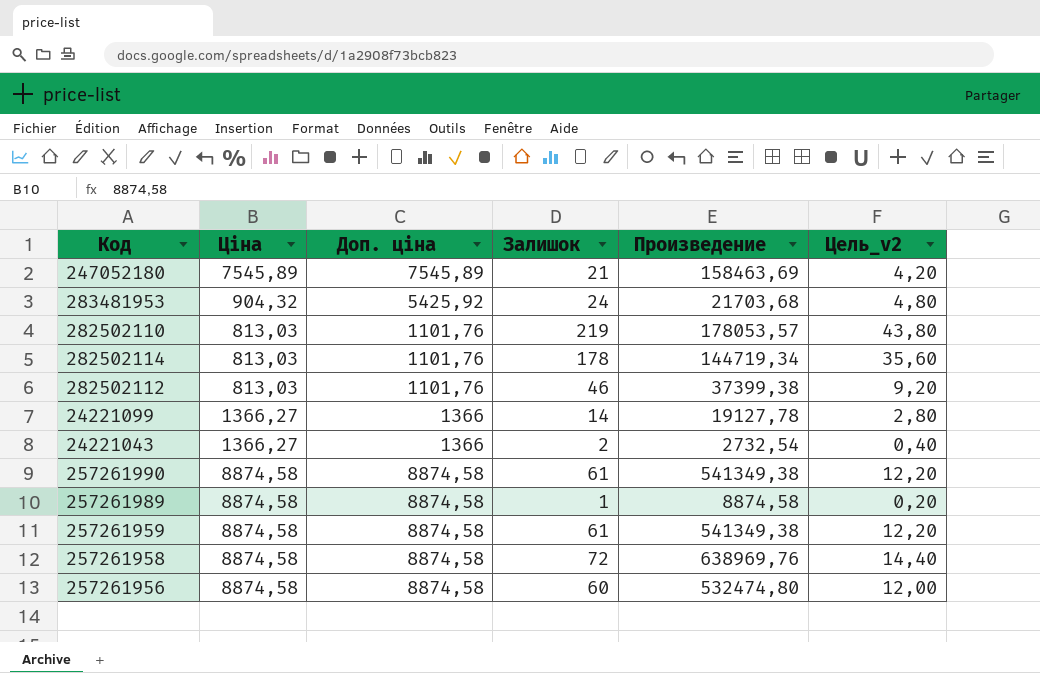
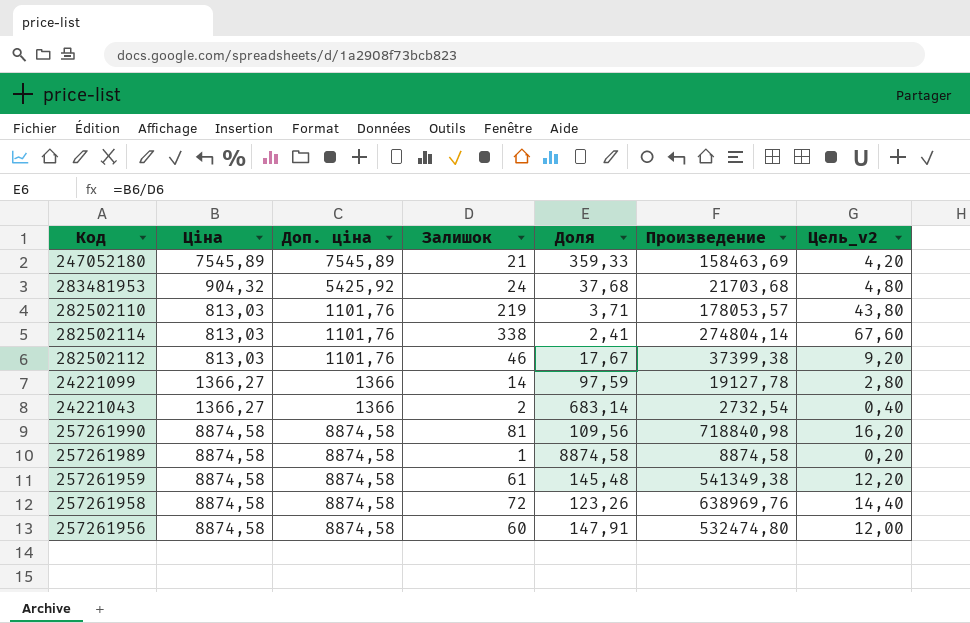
column Доля | formula: none -> [Ціна] / [Залишок]
282502114 | Залишок: 178 -> 338
282502114 | Произведение: 144719,34 -> 274804,14
282502114 | Цель_v2: 35,60 -> 67,60
257261990 | Залишок: 61 -> 81
257261990 | Произведение: 541349,38 -> 718840,98
257261990 | Цель_v2: 12,20 -> 16,20

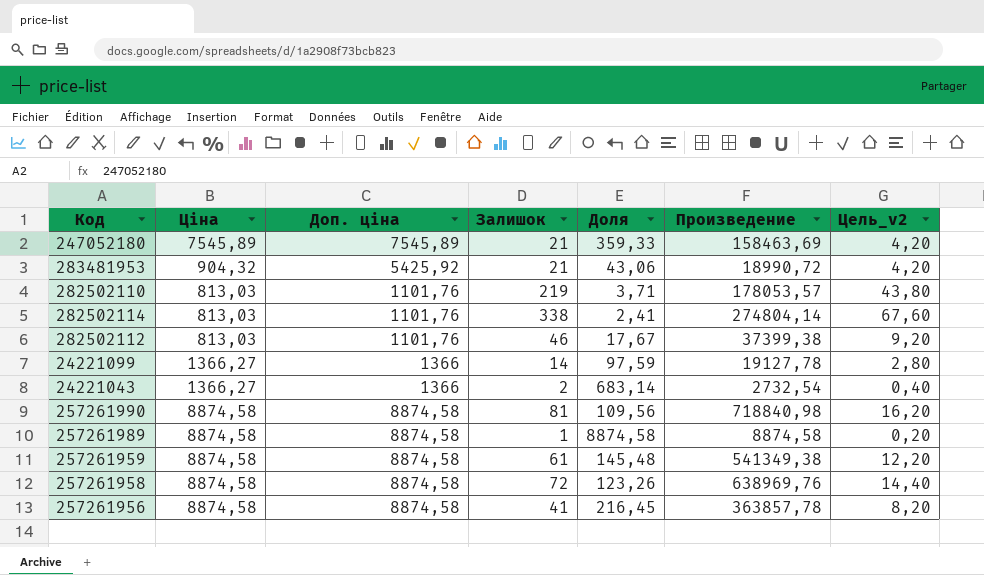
283481953 | Залишок: 24 -> 21
283481953 | Доля: 37,68 -> 43,06
283481953 | Произведение: 21703,68 -> 18990,72
283481953 | Цель_v2: 4,80 -> 4,20
257261956 | Залишок: 60 -> 41
257261956 | Доля: 147,91 -> 216,45
257261956 | Произведение: 532474,80 -> 363857,78
257261956 | Цель_v2: 12,00 -> 8,20

